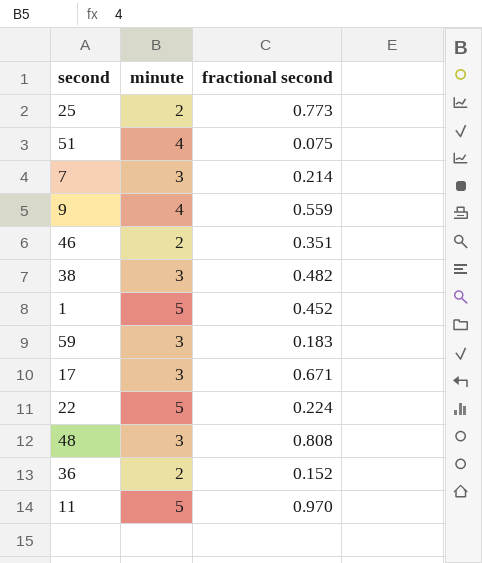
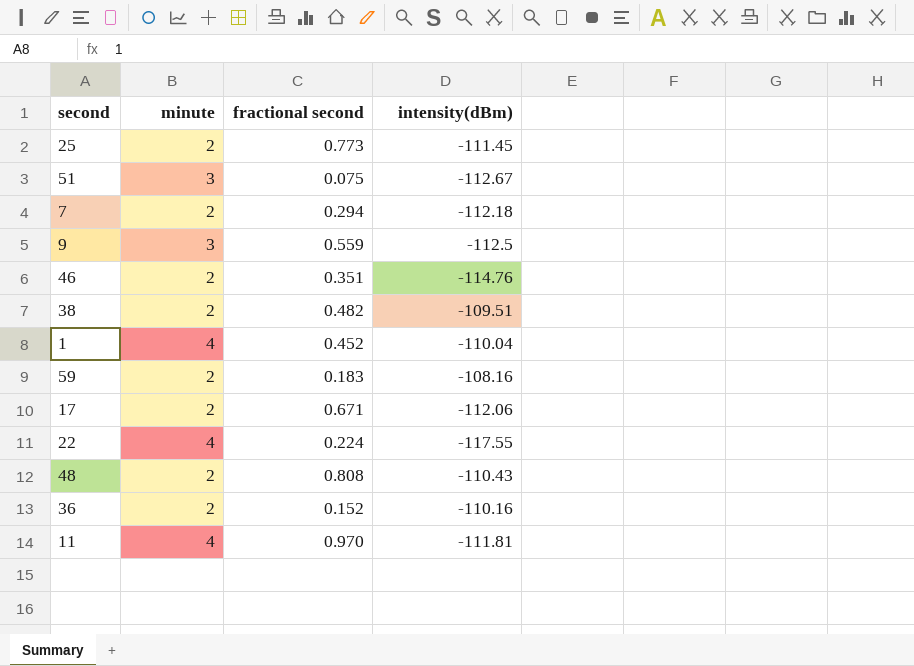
column intensity(dBm) | position: none -> 4
51 | minute: 4 -> 3
7 | minute: 3 -> 2
7 | fractional second: 0.214 -> 0.294
9 | minute: 4 -> 3
38 | minute: 3 -> 2
1 | minute: 5 -> 4
59 | minute: 3 -> 2
17 | minute: 3 -> 2
22 | minute: 5 -> 4
48 | minute: 3 -> 2
11 | minute: 5 -> 4

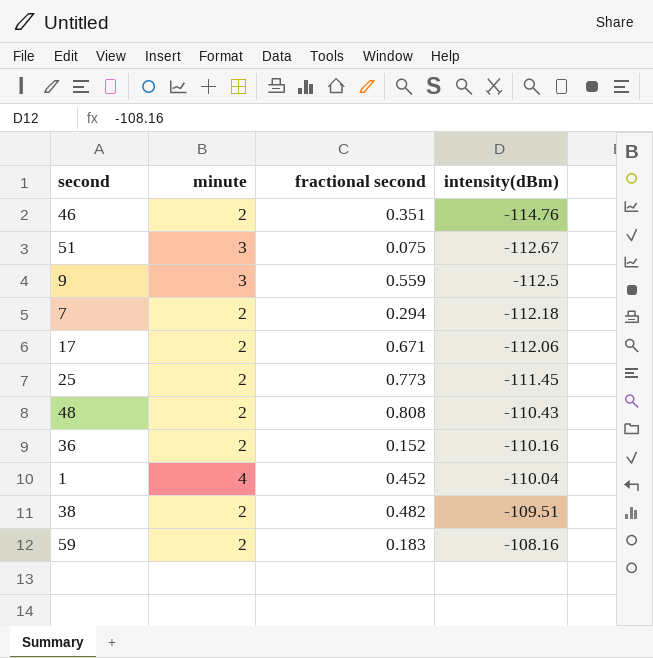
row order: none -> intensity(dBm) ascending
row 22: 4 | 0.224 | -117.55 -> none
row 11: 4 | 0.970 | -111.81 -> none

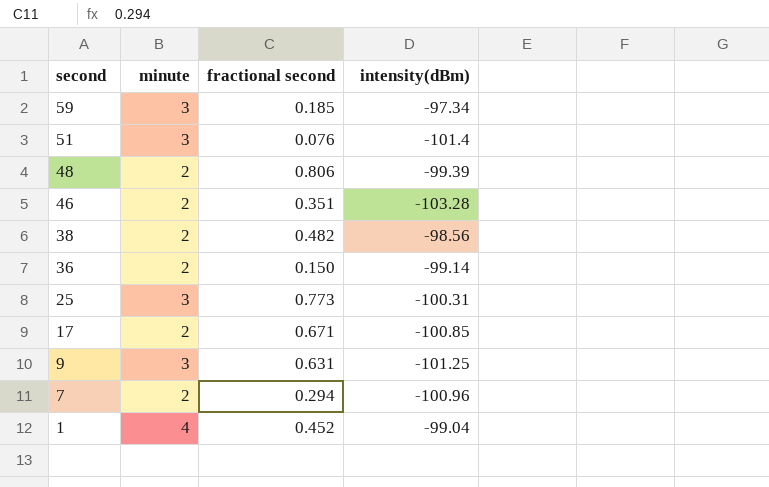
row order: intensity(dBm) ascending -> second descending
59 | minute: 2 -> 3
59 | fractional second: 0.183 -> 0.185
59 | intensity(dBm): -108.16 -> -97.34
51 | fractional second: 0.075 -> 0.076
51 | intensity(dBm): -112.67 -> -101.4
48 | fractional second: 0.808 -> 0.806
48 | intensity(dBm): -110.43 -> -99.39
46 | intensity(dBm): -114.76 -> -103.28
38 | intensity(dBm): -109.51 -> -98.56
36 | fractional second: 0.152 -> 0.150
36 | intensity(dBm): -110.16 -> -99.14
25 | minute: 2 -> 3
25 | intensity(dBm): -111.45 -> -100.31
17 | intensity(dBm): -112.06 -> -100.85
9 | fractional second: 0.559 -> 0.631
9 | intensity(dBm): -112.5 -> -101.25
7 | intensity(dBm): -112.18 -> -100.96
1 | intensity(dBm): -110.04 -> -99.04

